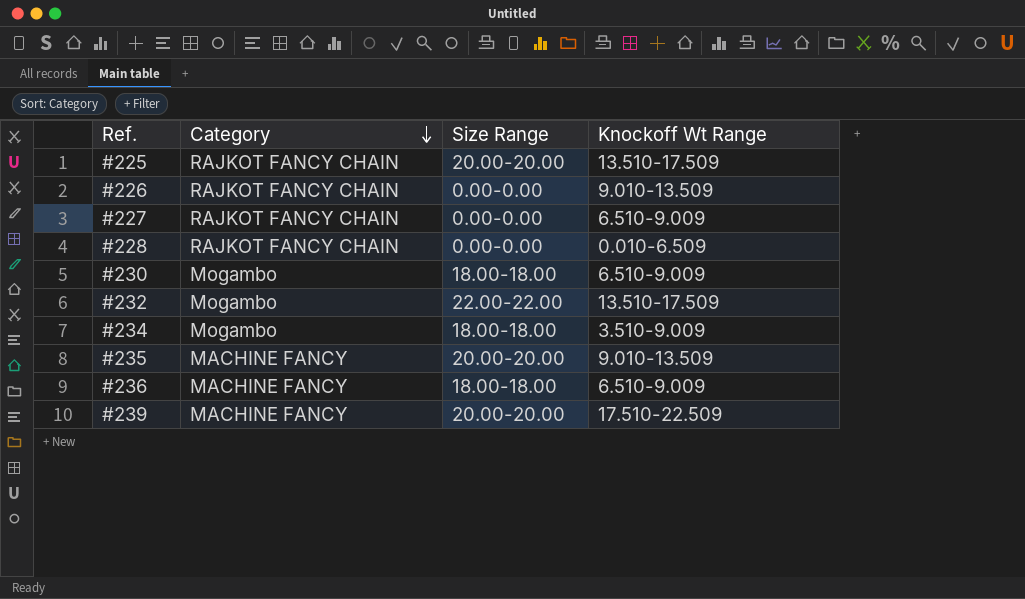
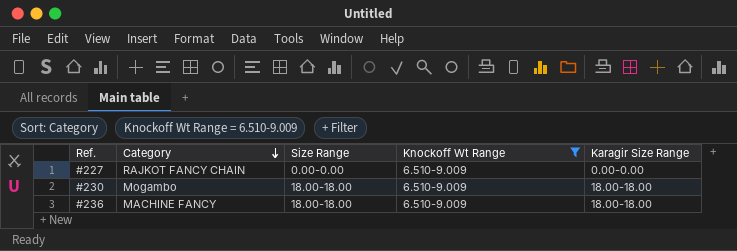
filter: none -> Knockoff Wt Range = 6.510-9.009
column Karagir Size Range | position: none -> 5

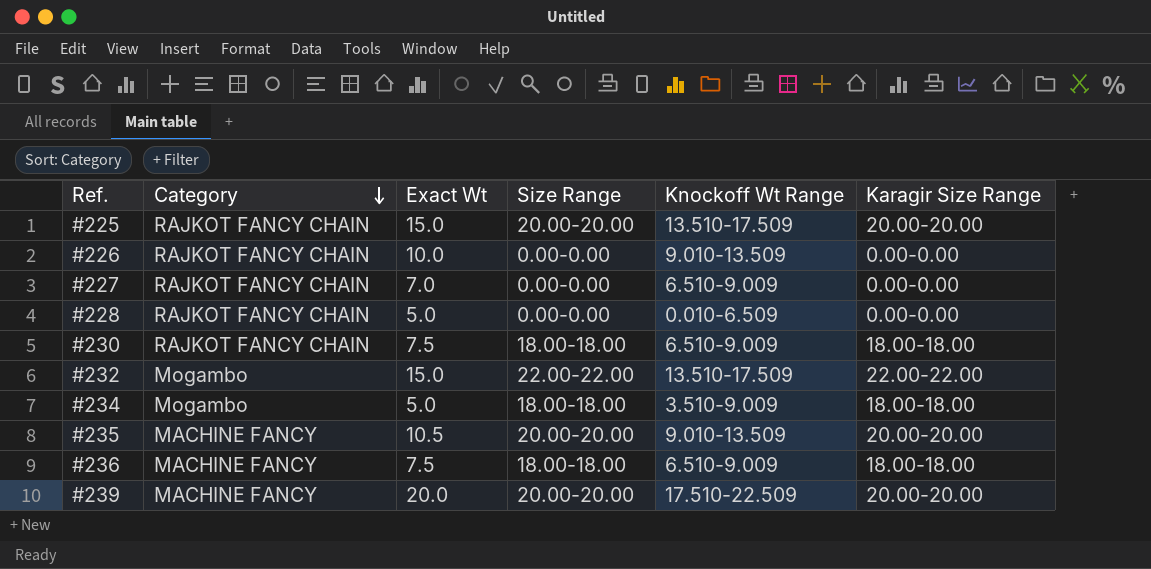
filter: Knockoff Wt Range = 6.510-9.009 -> none
column Exact Wt | position: none -> 3
#230 | Category: Mogambo -> RAJKOT FANCY CHAIN

